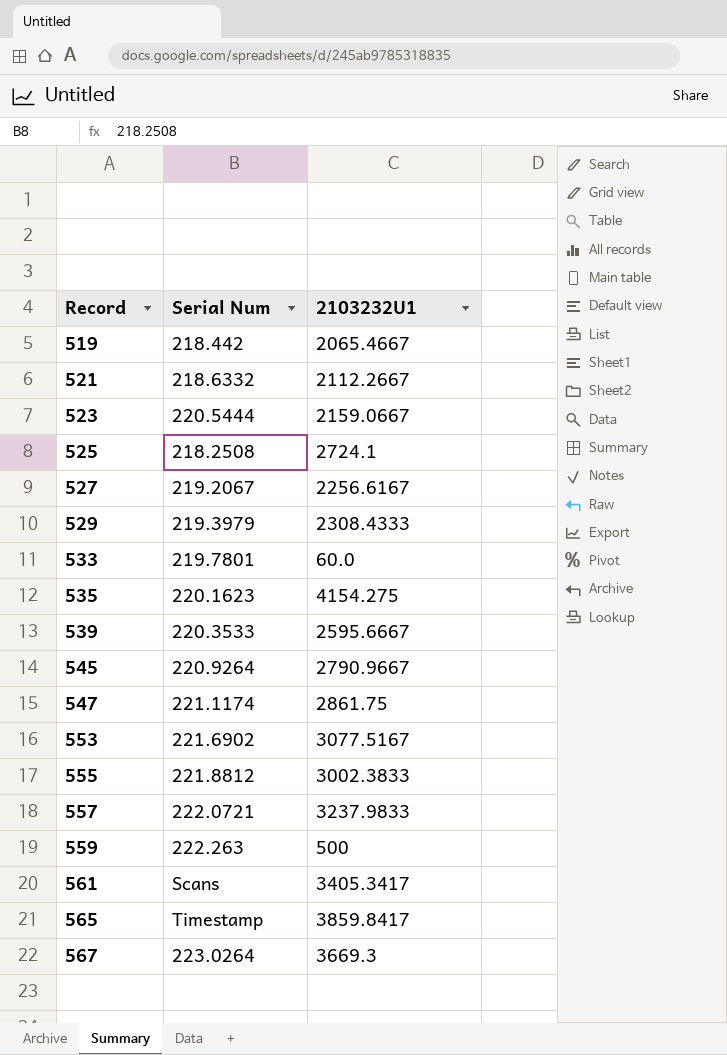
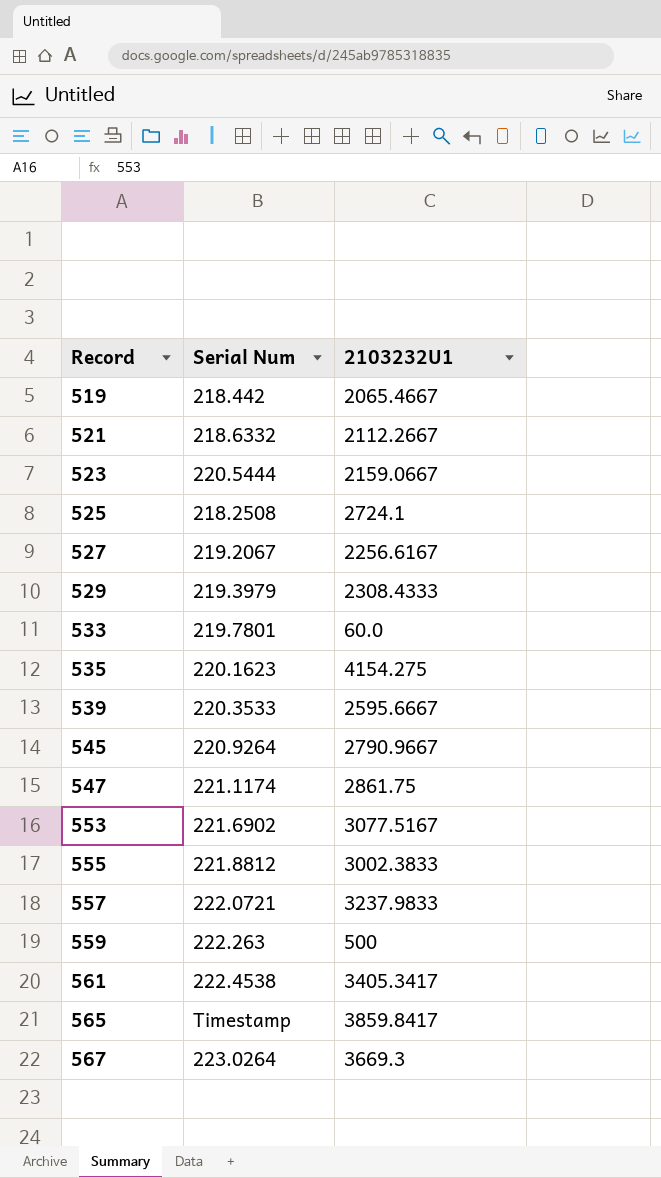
561 | Serial Num: Scans -> 222.4538

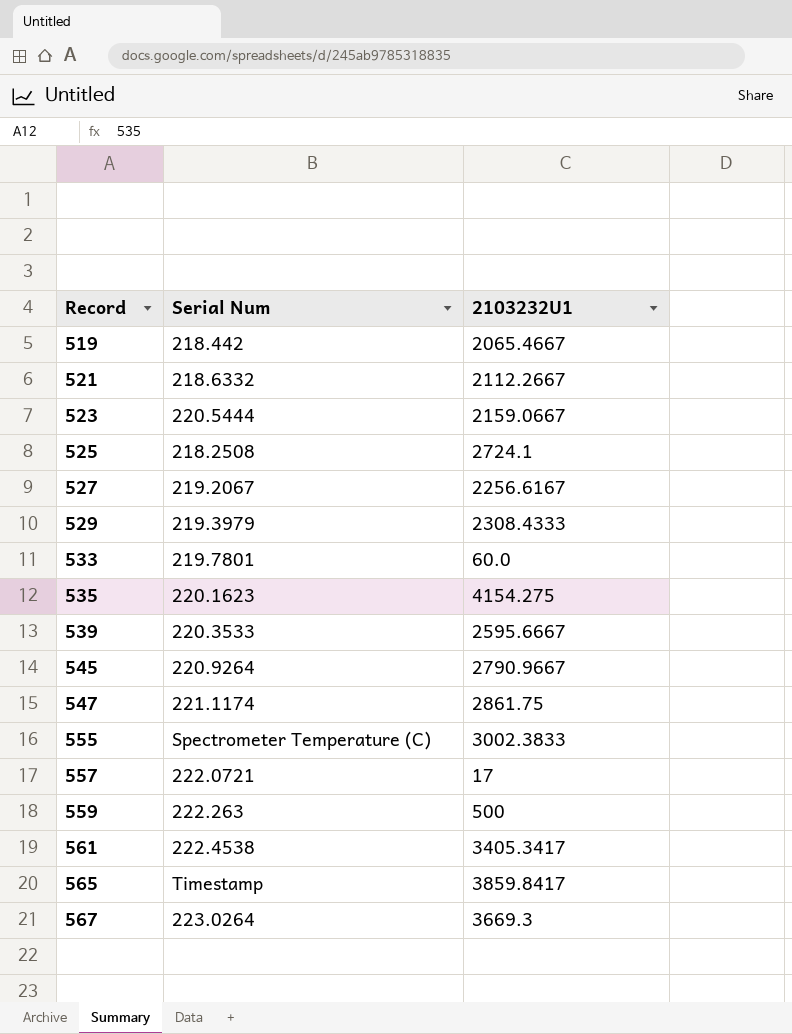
row 553: 221.6902 | 3077.5167 -> none
555 | Serial Num: 221.8812 -> Spectrometer Temperature (C)
557 | 2103232U1: 3237.9833 -> 17

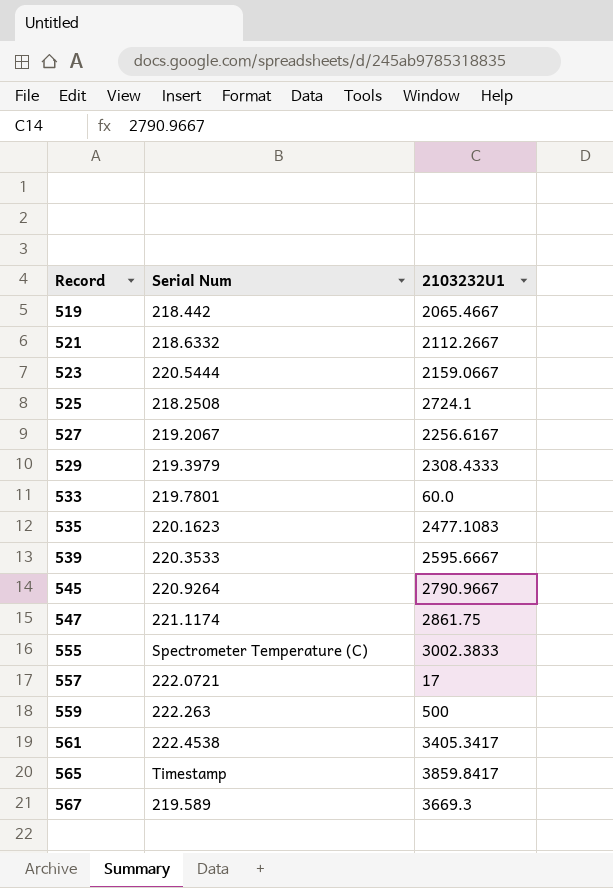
535 | 2103232U1: 4154.275 -> 2477.1083
567 | Serial Num: 223.0264 -> 219.589

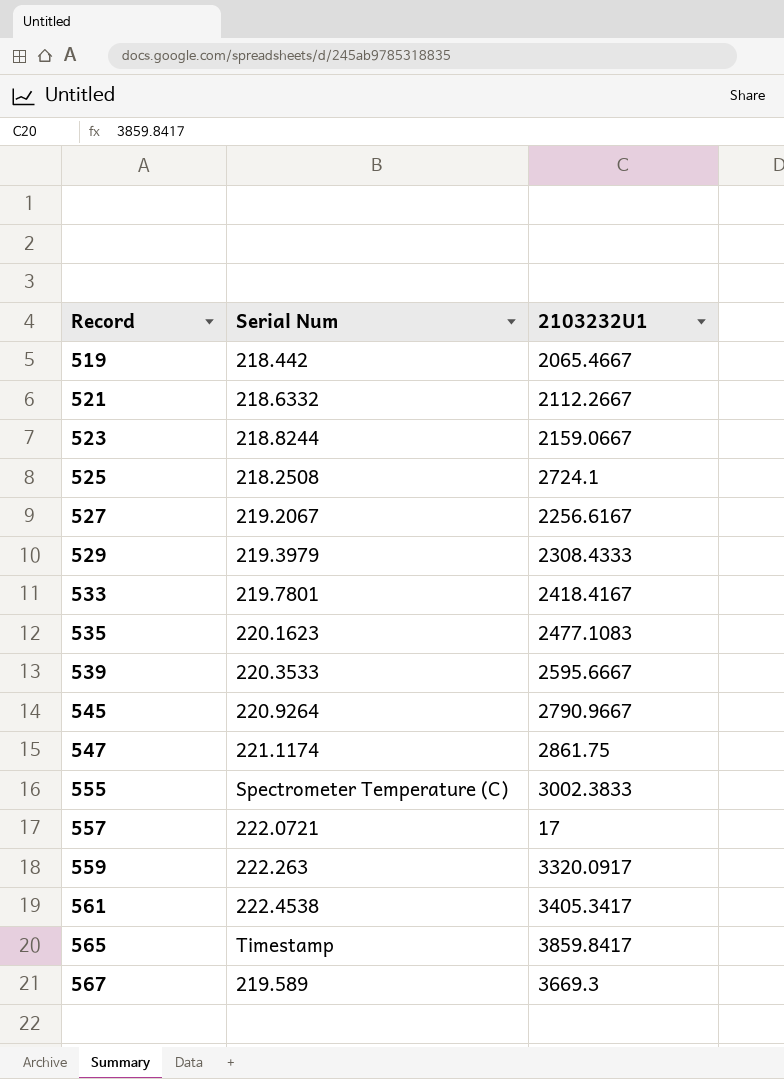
523 | Serial Num: 220.5444 -> 218.8244
533 | 2103232U1: 60.0 -> 2418.4167
559 | 2103232U1: 500 -> 3320.0917

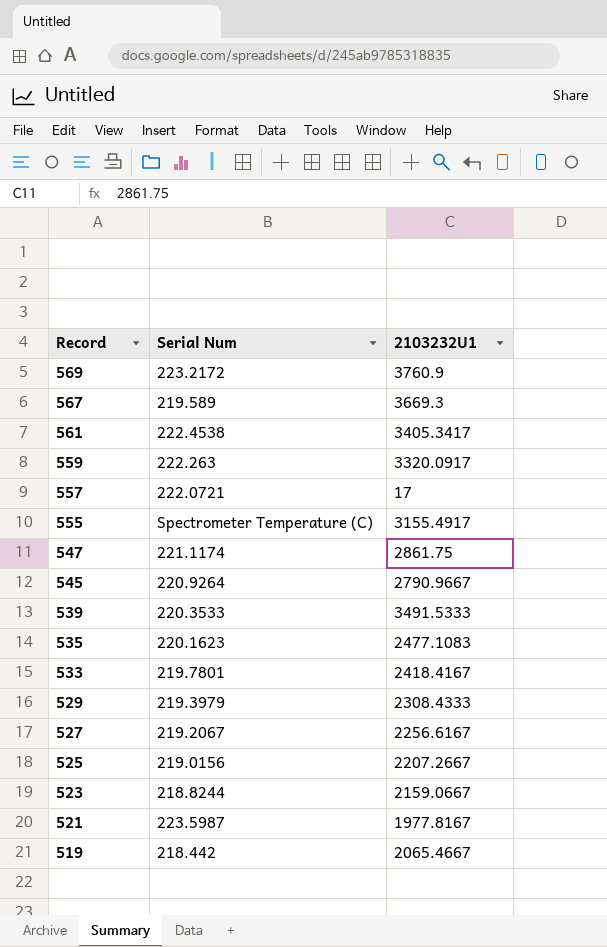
row order: Record ascending -> Record descending
row 565: Timestamp | 3859.8417 -> none
row 569: none -> 223.2172 | 3760.9
555 | 2103232U1: 3002.3833 -> 3155.4917
539 | 2103232U1: 2595.6667 -> 3491.5333
525 | Serial Num: 218.2508 -> 219.0156
525 | 2103232U1: 2724.1 -> 2207.2667
521 | Serial Num: 218.6332 -> 223.5987
521 | 2103232U1: 2112.2667 -> 1977.8167

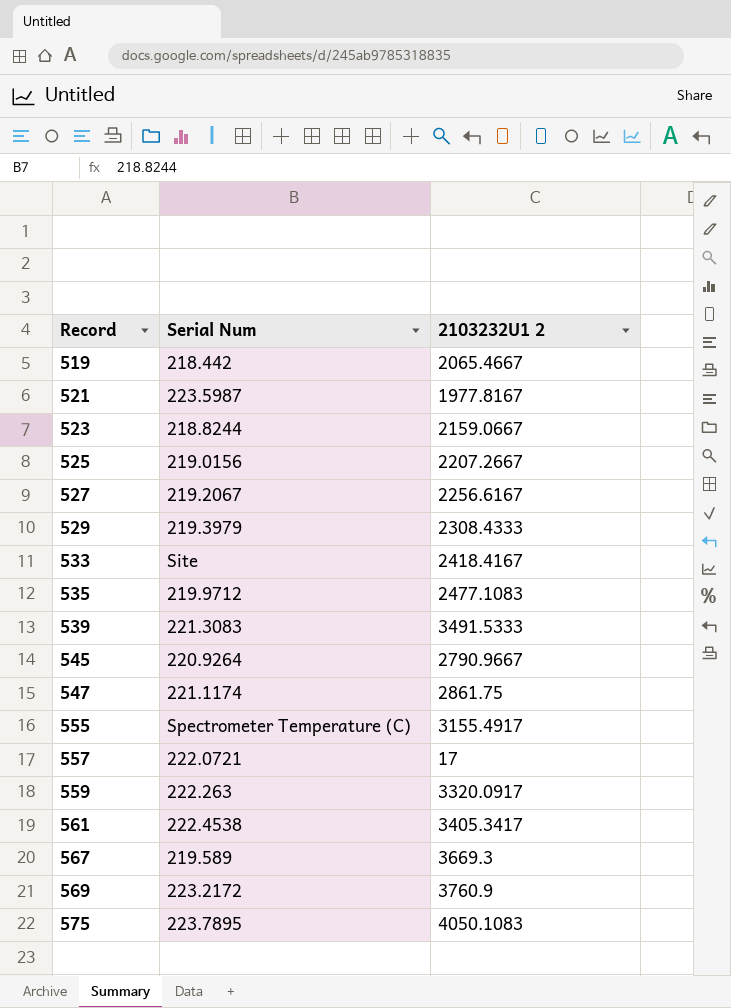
row order: Record descending -> Record ascending
column name: 2103232U1 -> 2103232U1 2
533 | Serial Num: 219.7801 -> Site
535 | Serial Num: 220.1623 -> 219.9712
539 | Serial Num: 220.3533 -> 221.3083
row 575: none -> 223.7895 | 4050.1083

